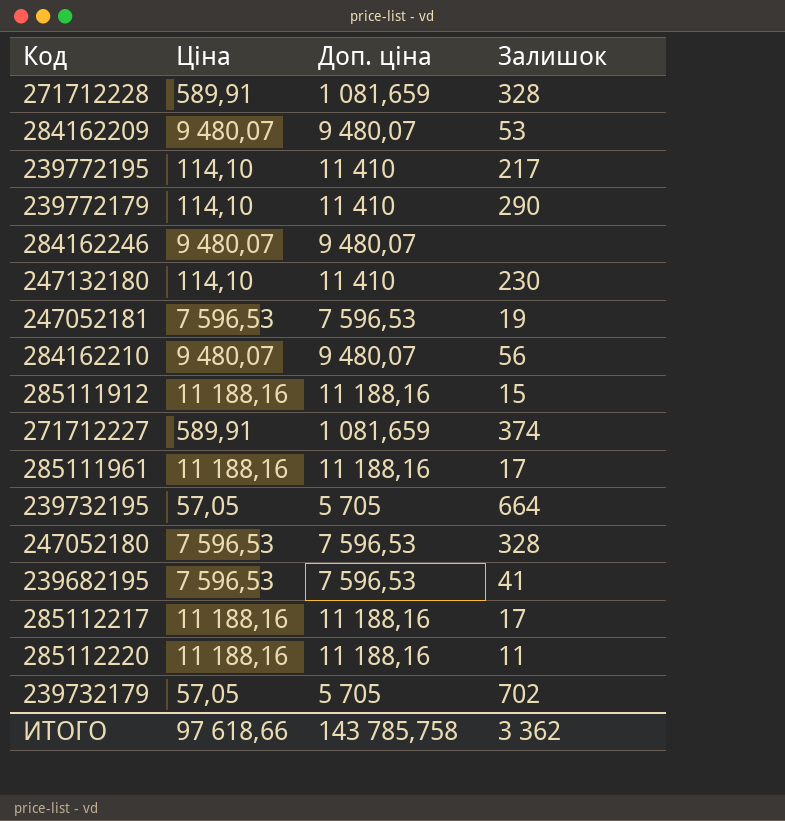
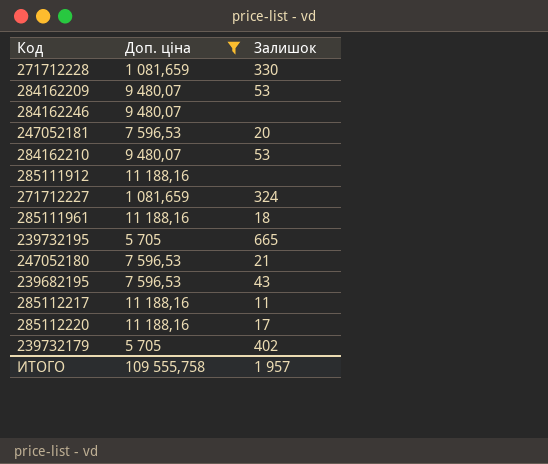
filter: none -> Доп. ціна != 11 410
column Ціна | position: 2 -> none
271712228 | Залишок: 328 -> 330
247052181 | Залишок: 19 -> 20
284162210 | Залишок: 56 -> 53
285111912 | Залишок: 15 -> none
271712227 | Залишок: 374 -> 324
285111961 | Залишок: 17 -> 18
239732195 | Залишок: 664 -> 665
247052180 | Залишок: 328 -> 21
239682195 | Залишок: 41 -> 43
285112217 | Залишок: 17 -> 11
285112220 | Залишок: 11 -> 17
239732179 | Залишок: 702 -> 402
ИТОГО | Доп. ціна: 143 785,758 -> 109 555,758
ИТОГО | Залишок: 3 362 -> 1 957

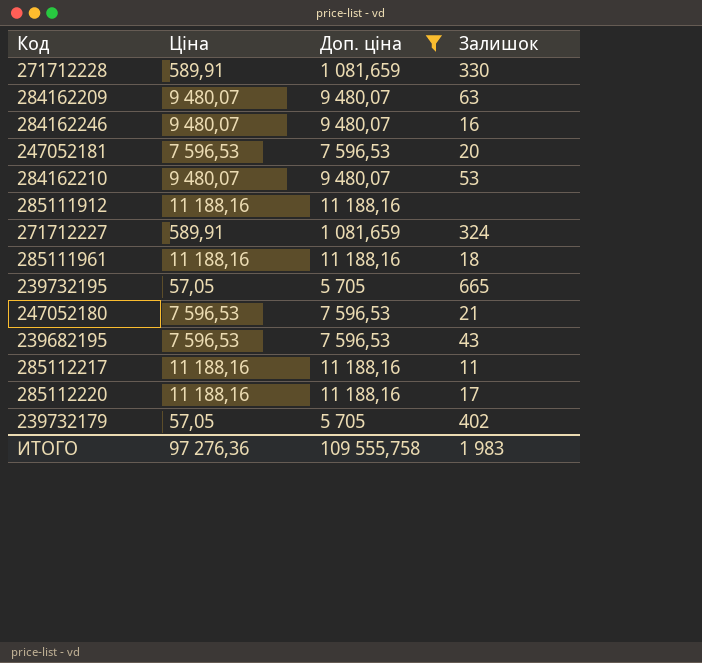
column Ціна | position: none -> 2
284162209 | Залишок: 53 -> 63
284162246 | Залишок: none -> 16
ИТОГО | Залишок: 1 957 -> 1 983

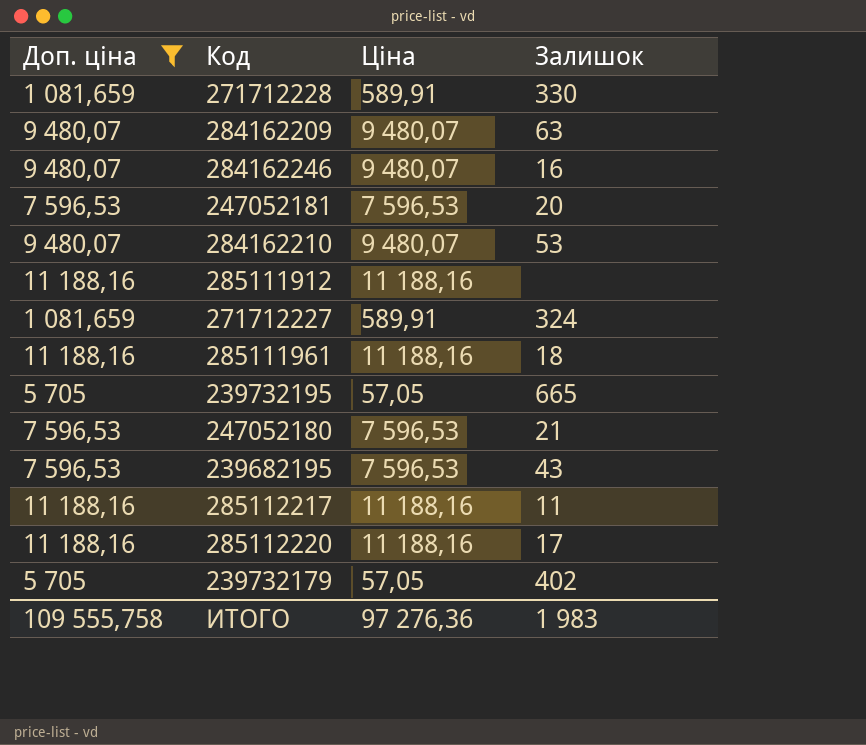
column Доп. ціна | position: 3 -> 1

